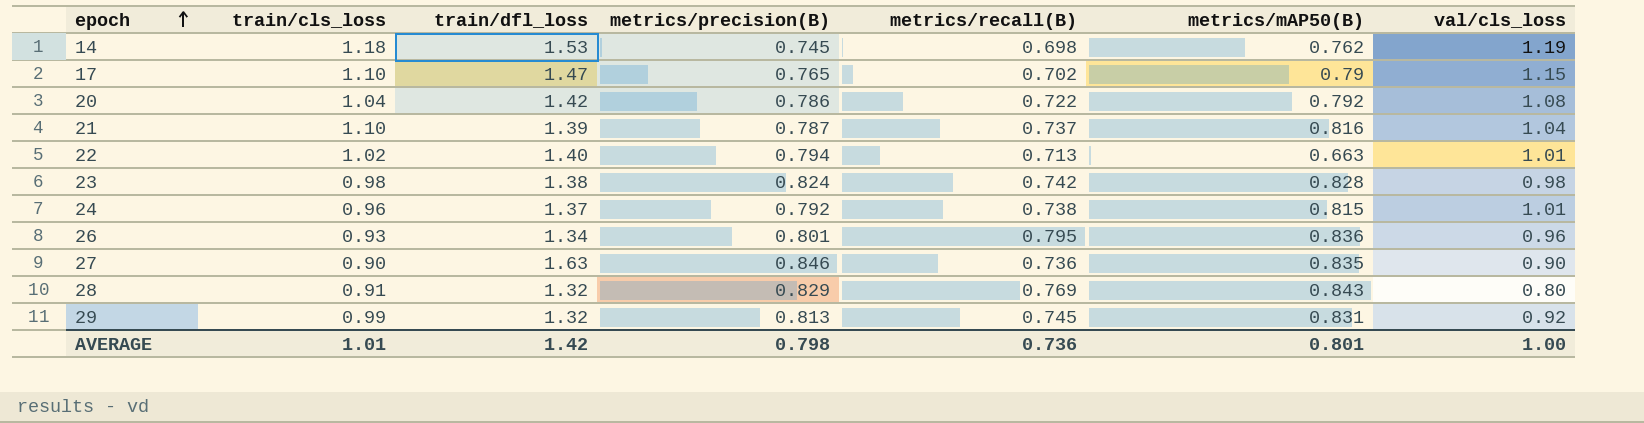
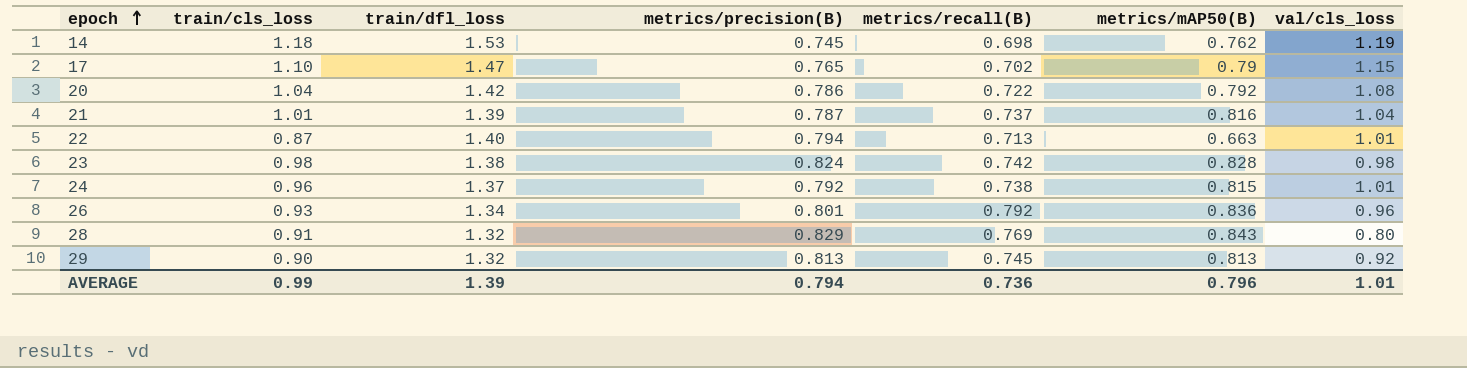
row 27: 0.90 | 1.63 | 0.846 | 0.736 | 0.835 | 0.90 -> none
21 | train/cls_loss: 1.10 -> 1.01
22 | train/cls_loss: 1.02 -> 0.87
26 | metrics/recall(B): 0.795 -> 0.792
29 | train/cls_loss: 0.99 -> 0.90
29 | metrics/mAP50(B): 0.831 -> 0.813
AVERAGE | train/cls_loss: 1.01 -> 0.99
AVERAGE | train/dfl_loss: 1.42 -> 1.39
AVERAGE | metrics/precision(B): 0.798 -> 0.794
AVERAGE | metrics/mAP50(B): 0.801 -> 0.796
AVERAGE | val/cls_loss: 1.00 -> 1.01

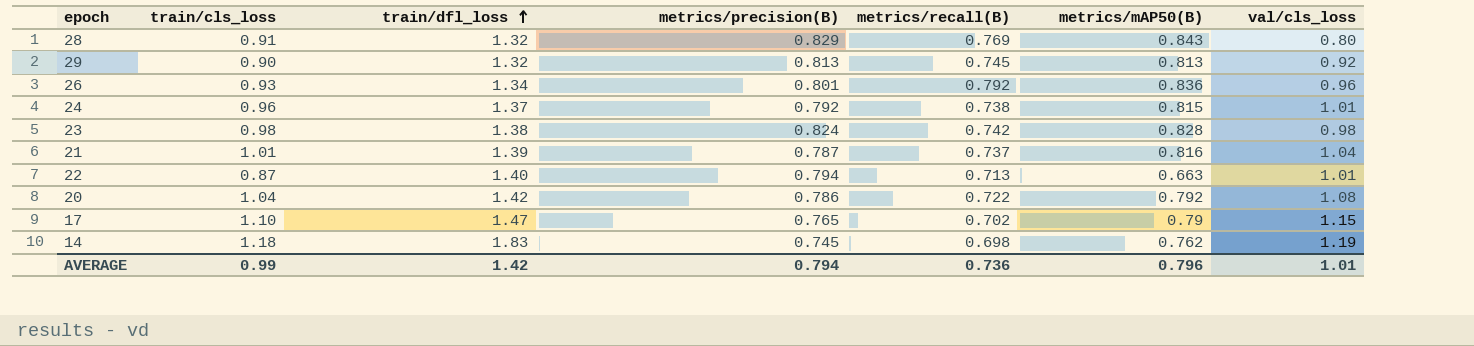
row order: epoch ascending -> train/dfl_loss ascending
14 | train/dfl_loss: 1.53 -> 1.83
AVERAGE | train/dfl_loss: 1.39 -> 1.42

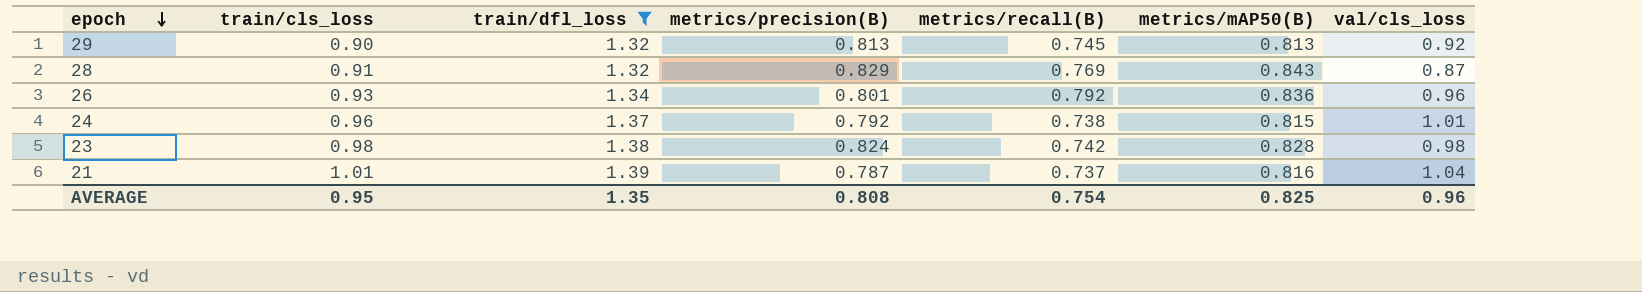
filter: none -> train/dfl_loss <= 1.39
row order: train/dfl_loss ascending -> epoch descending
28 | val/cls_loss: 0.80 -> 0.87
AVERAGE | train/cls_loss: 0.99 -> 0.95
AVERAGE | train/dfl_loss: 1.42 -> 1.35
AVERAGE | metrics/precision(B): 0.794 -> 0.808
AVERAGE | metrics/recall(B): 0.736 -> 0.754
AVERAGE | metrics/mAP50(B): 0.796 -> 0.825
AVERAGE | val/cls_loss: 1.01 -> 0.96

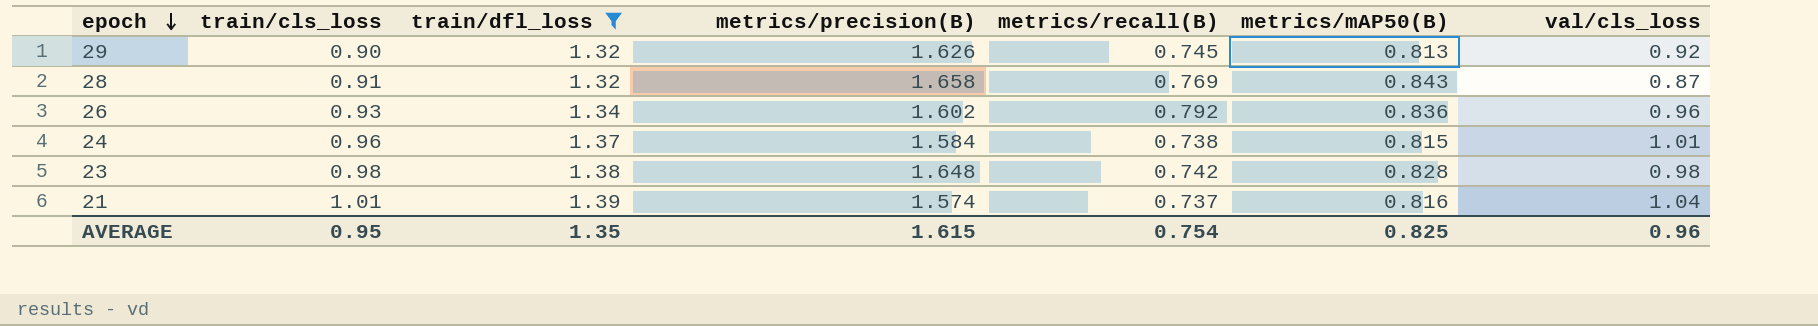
29 | metrics/precision(B): 0.813 -> 1.626
28 | metrics/precision(B): 0.829 -> 1.658
26 | metrics/precision(B): 0.801 -> 1.602
24 | metrics/precision(B): 0.792 -> 1.584
23 | metrics/precision(B): 0.824 -> 1.648
21 | metrics/precision(B): 0.787 -> 1.574
AVERAGE | metrics/precision(B): 0.808 -> 1.615

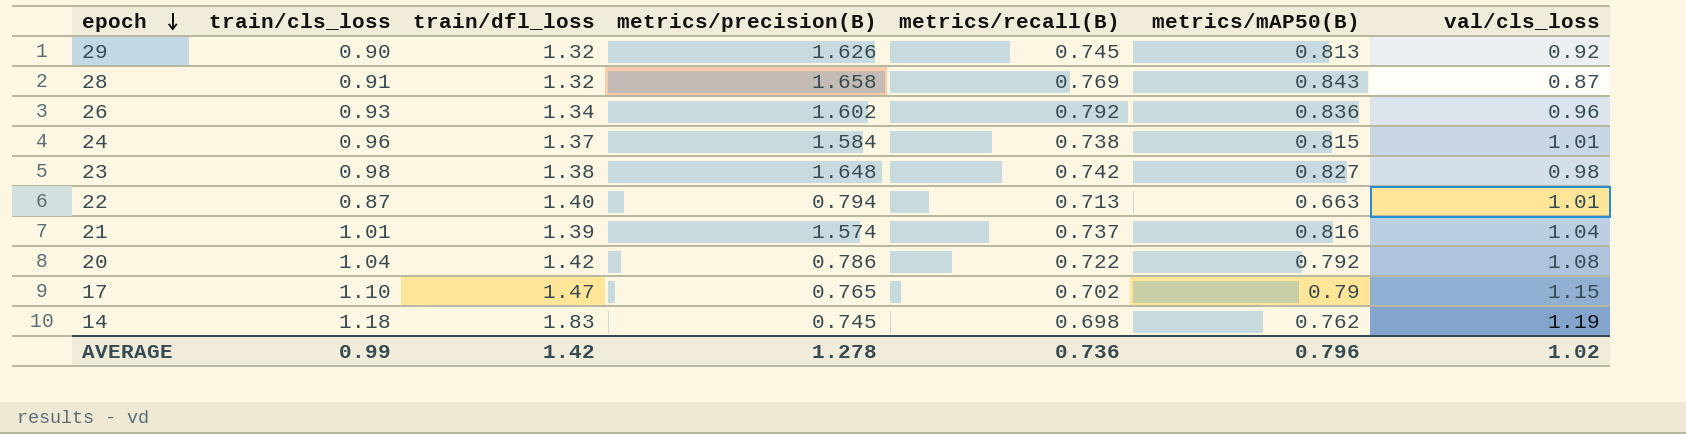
filter: train/dfl_loss <= 1.39 -> none
23 | metrics/mAP50(B): 0.828 -> 0.827
AVERAGE | train/cls_loss: 0.95 -> 0.99
AVERAGE | train/dfl_loss: 1.35 -> 1.42
AVERAGE | metrics/precision(B): 1.615 -> 1.278
AVERAGE | metrics/recall(B): 0.754 -> 0.736
AVERAGE | metrics/mAP50(B): 0.825 -> 0.796
AVERAGE | val/cls_loss: 0.96 -> 1.02

